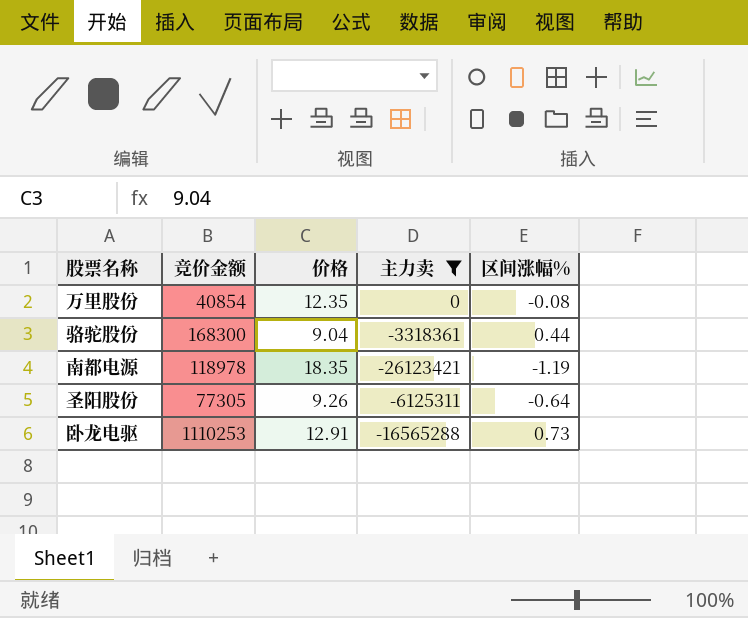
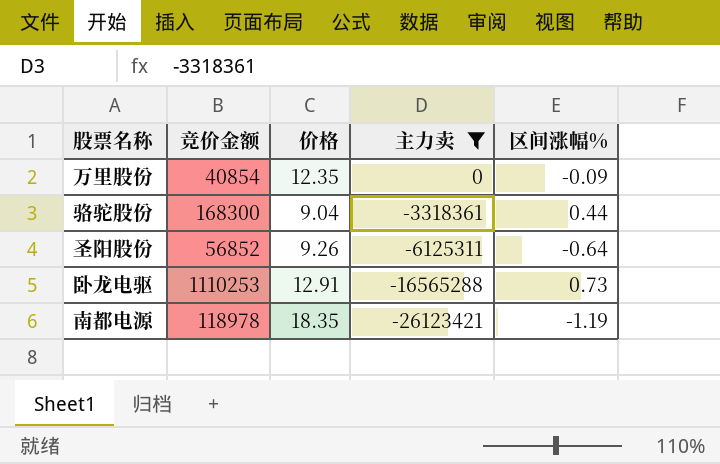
row order: none -> 主力卖 descending
万里股份 | 区间涨幅%: -0.08 -> -0.09
圣阳股份 | 竞价金额: 77305 -> 56852

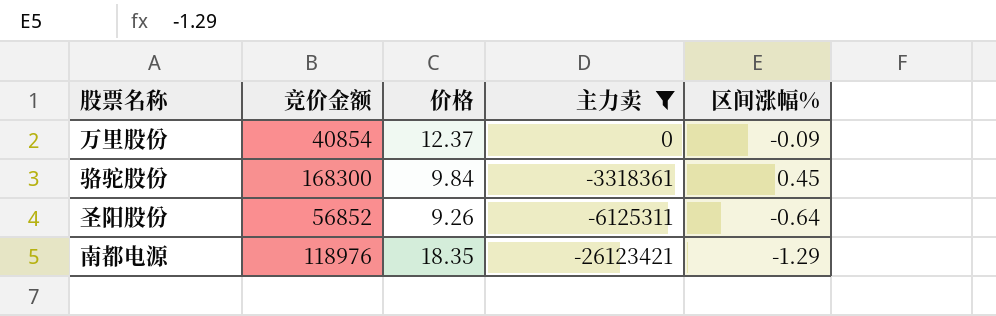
row 卧龙电驱: 1110253 | 12.91 | -16565288 | 0.73 -> none
万里股份 | 价格: 12.35 -> 12.37
骆驼股份 | 价格: 9.04 -> 9.84
骆驼股份 | 区间涨幅%: 0.44 -> 0.45
南都电源 | 竞价金额: 118978 -> 118976
南都电源 | 区间涨幅%: -1.19 -> -1.29

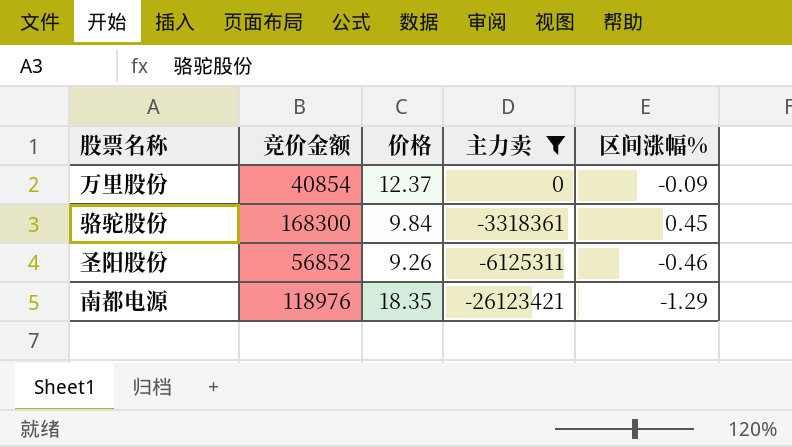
圣阳股份 | 区间涨幅%: -0.64 -> -0.46

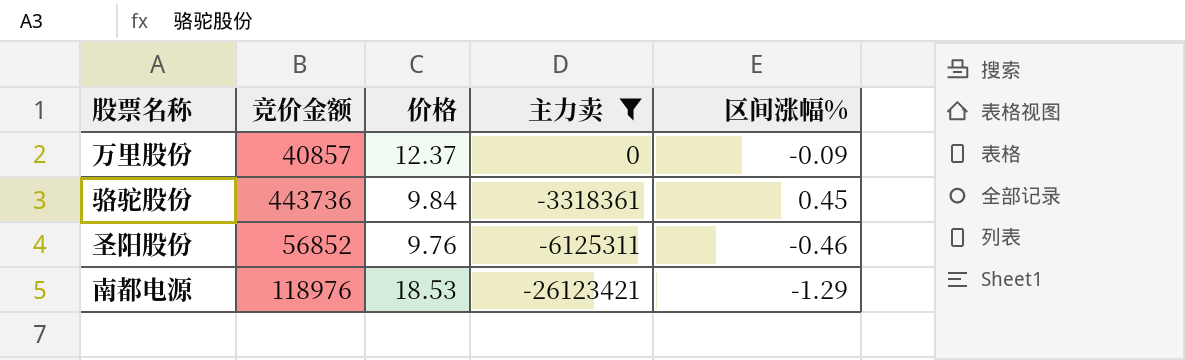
万里股份 | 竞价金额: 40854 -> 40857
骆驼股份 | 竞价金额: 168300 -> 443736
圣阳股份 | 价格: 9.26 -> 9.76
南都电源 | 价格: 18.35 -> 18.53

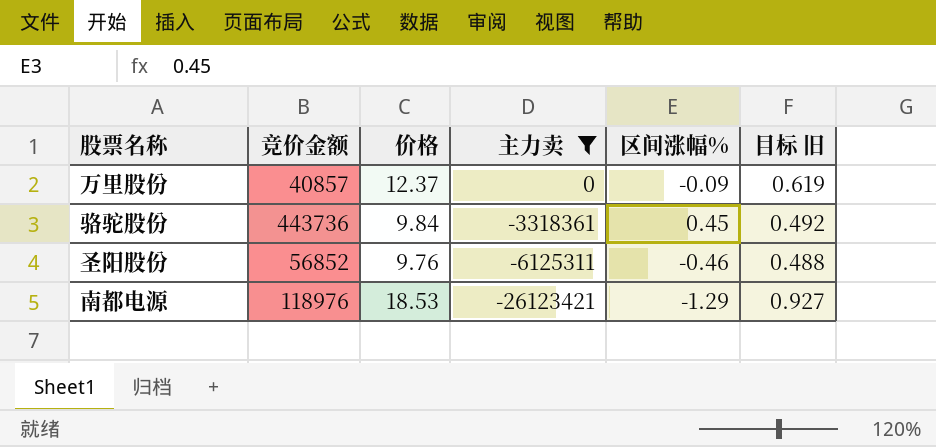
column 目标 旧 | formula: none -> [价格] * 0.05

